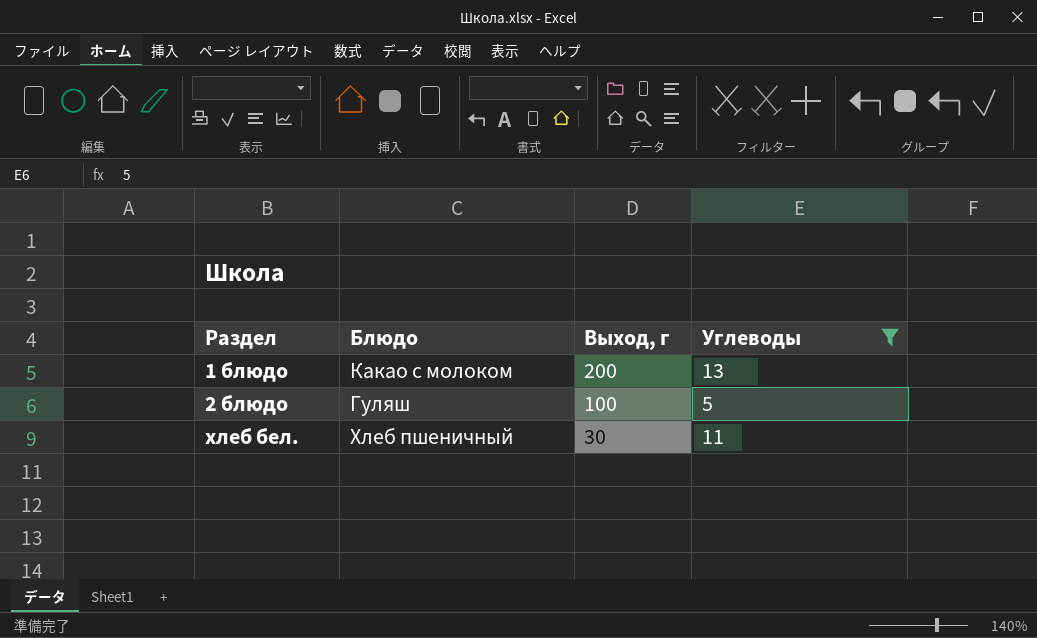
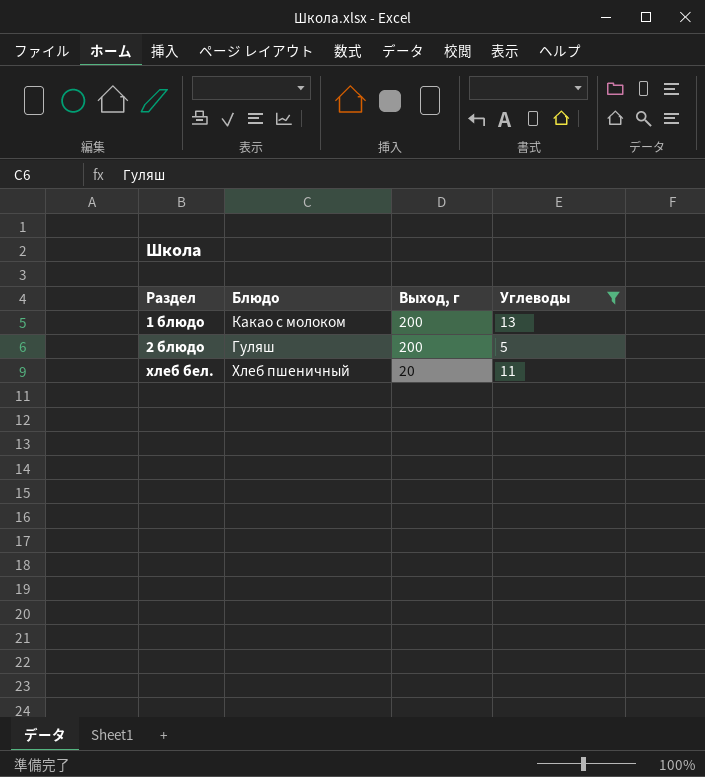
2 блюдо | Выход, г: 100 -> 200
хлеб бел. | Выход, г: 30 -> 20

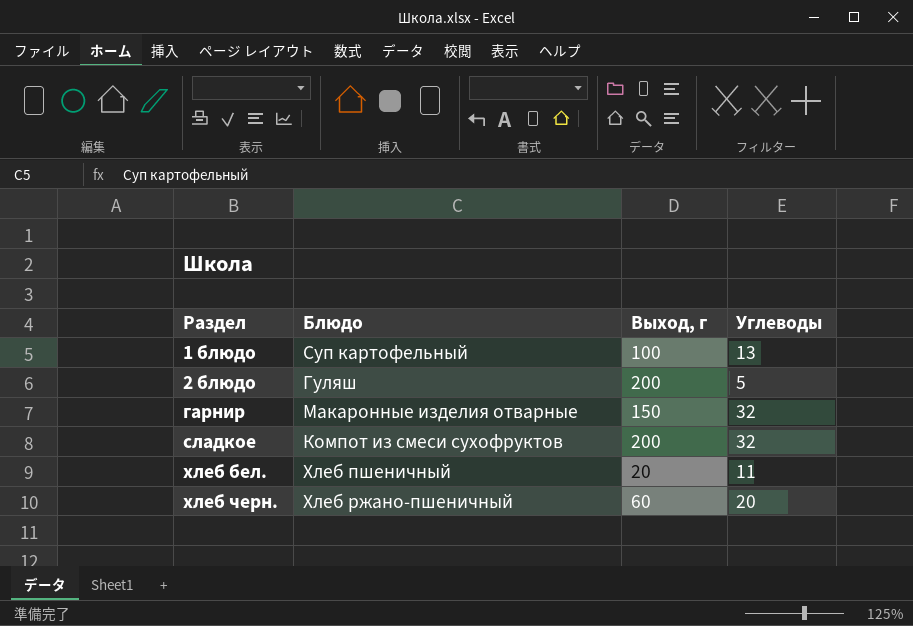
filter: Углеводы <= 13 -> none
1 блюдо | Блюдо: Какао с молоком -> Суп картофельный
1 блюдо | Выход, г: 200 -> 100

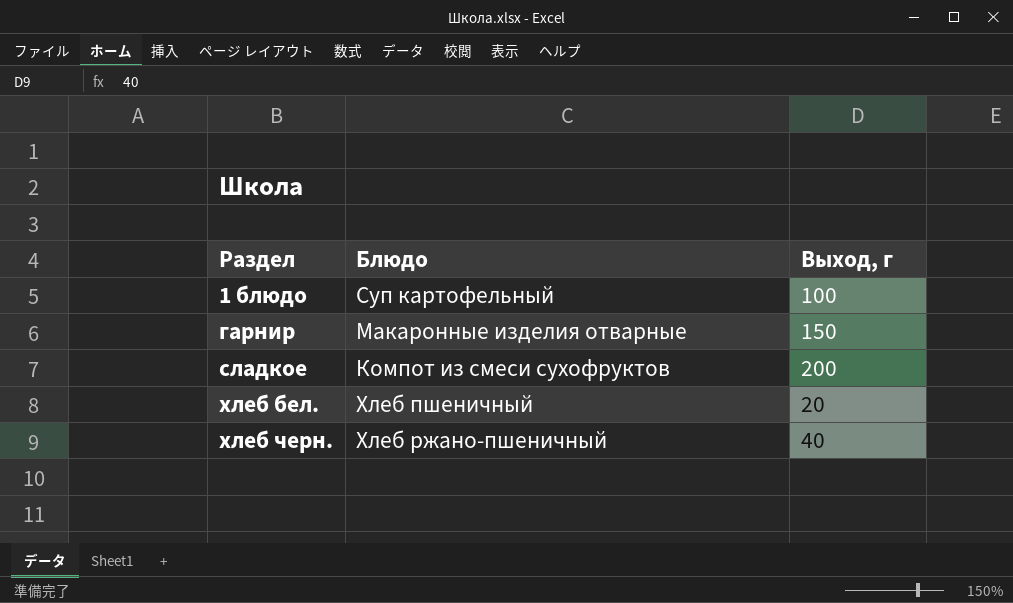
column Углеводы | position: 4 -> none
row 2 блюдо: Гуляш | 200 | 5 -> none
хлеб черн. | Выход, г: 60 -> 40

